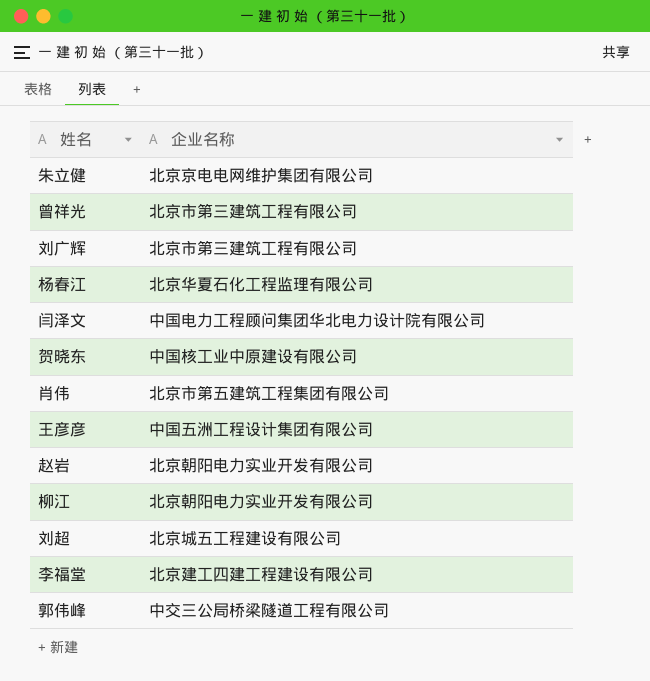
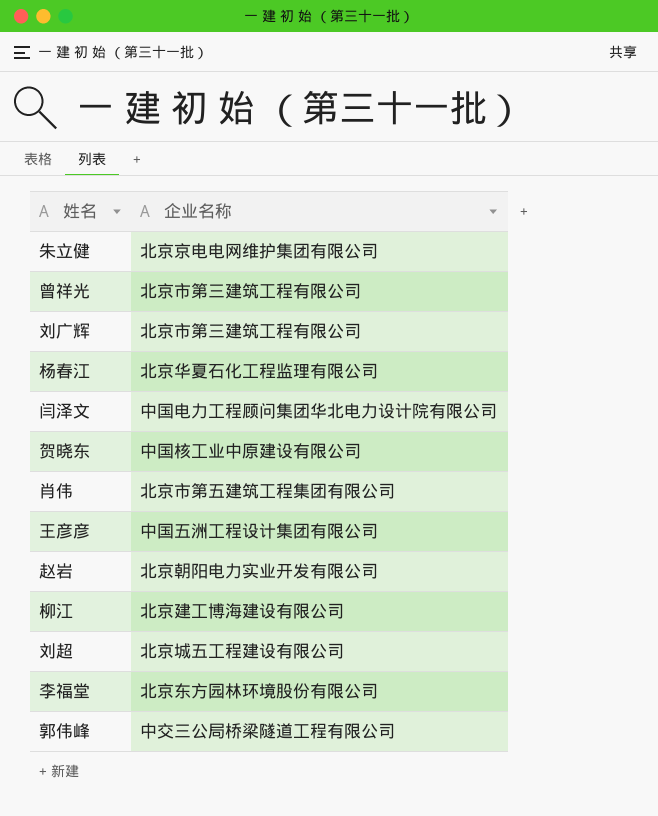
柳江 | 企业名称: 北京朝阳电力实业开发有限公司 -> 北京建工博海建设有限公司
李福堂 | 企业名称: 北京建工四建工程建设有限公司 -> 北京东方园林环境股份有限公司

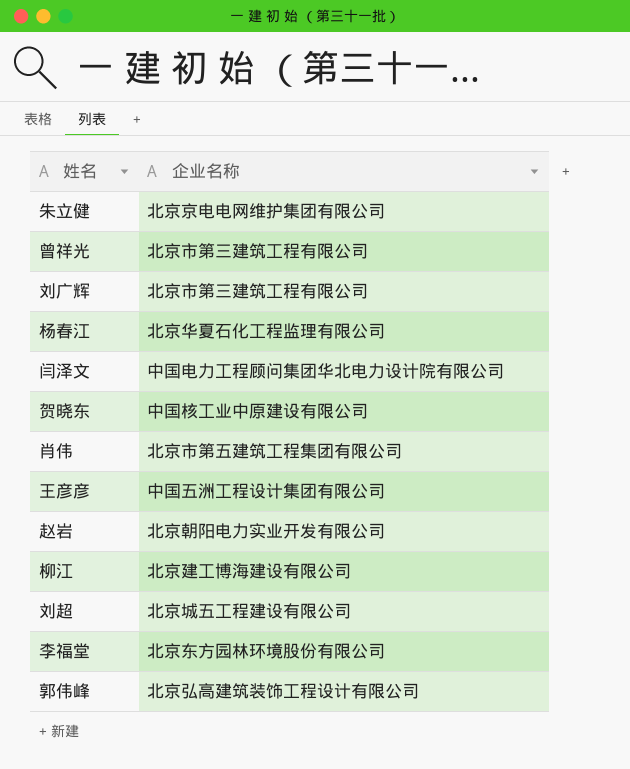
郭伟峰 | 企业名称: 中交三公局桥梁隧道工程有限公司 -> 北京弘高建筑装饰工程设计有限公司

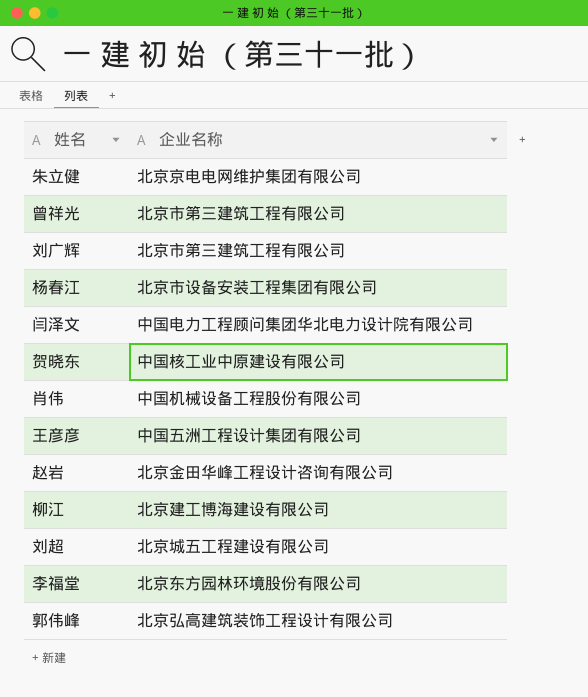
杨春江 | 企业名称: 北京华夏石化工程监理有限公司 -> 北京市设备安装工程集团有限公司
肖伟 | 企业名称: 北京市第五建筑工程集团有限公司 -> 中国机械设备工程股份有限公司
赵岩 | 企业名称: 北京朝阳电力实业开发有限公司 -> 北京金田华峰工程设计咨询有限公司

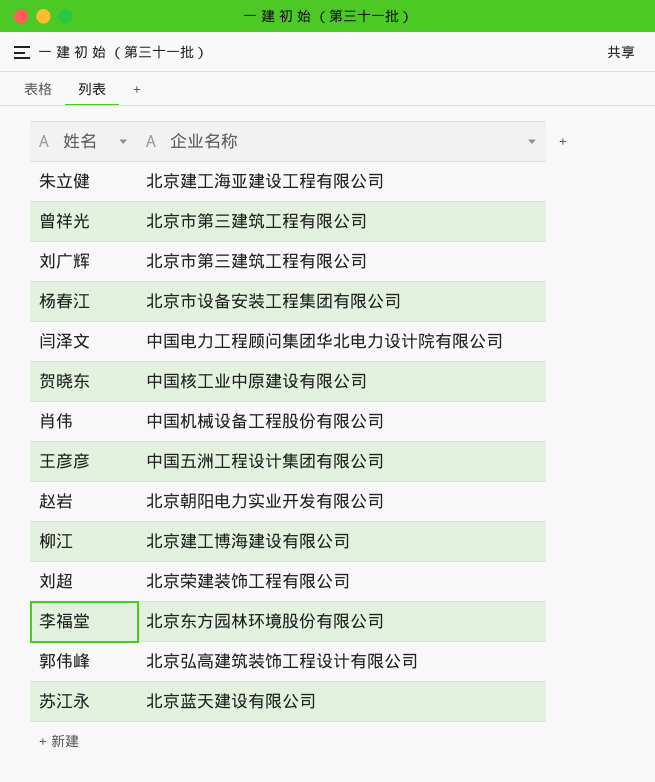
朱立健 | 企业名称: 北京京电电网维护集团有限公司 -> 北京建工海亚建设工程有限公司
赵岩 | 企业名称: 北京金田华峰工程设计咨询有限公司 -> 北京朝阳电力实业开发有限公司
刘超 | 企业名称: 北京城五工程建设有限公司 -> 北京荣建装饰工程有限公司
row 苏江永: none -> 北京蓝天建设有限公司

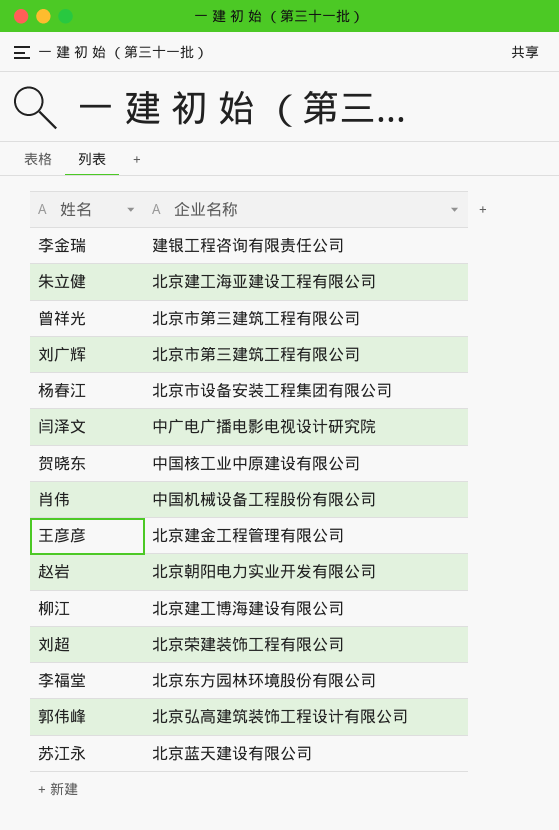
row 李金瑞: none -> 建银工程咨询有限责任公司
闫泽文 | 企业名称: 中国电力工程顾问集团华北电力设计院有限公司 -> 中广电广播电影电视设计研究院
王彦彦 | 企业名称: 中国五洲工程设计集团有限公司 -> 北京建金工程管理有限公司

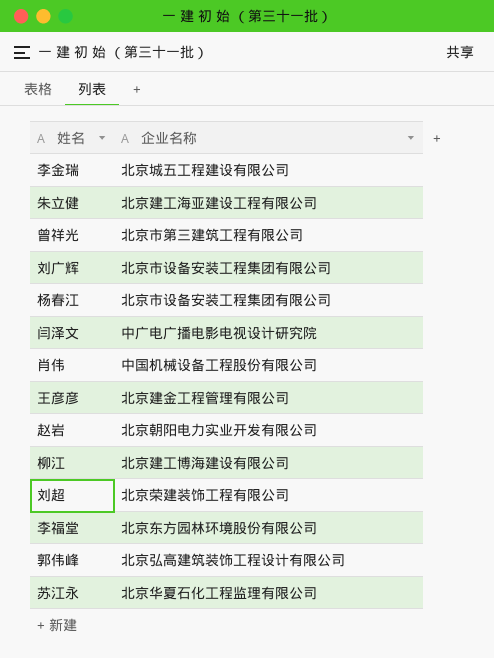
row 贺晓东: 中国核工业中原建设有限公司 -> none
李金瑞 | 企业名称: 建银工程咨询有限责任公司 -> 北京城五工程建设有限公司
刘广辉 | 企业名称: 北京市第三建筑工程有限公司 -> 北京市设备安装工程集团有限公司
苏江永 | 企业名称: 北京蓝天建设有限公司 -> 北京华夏石化工程监理有限公司

